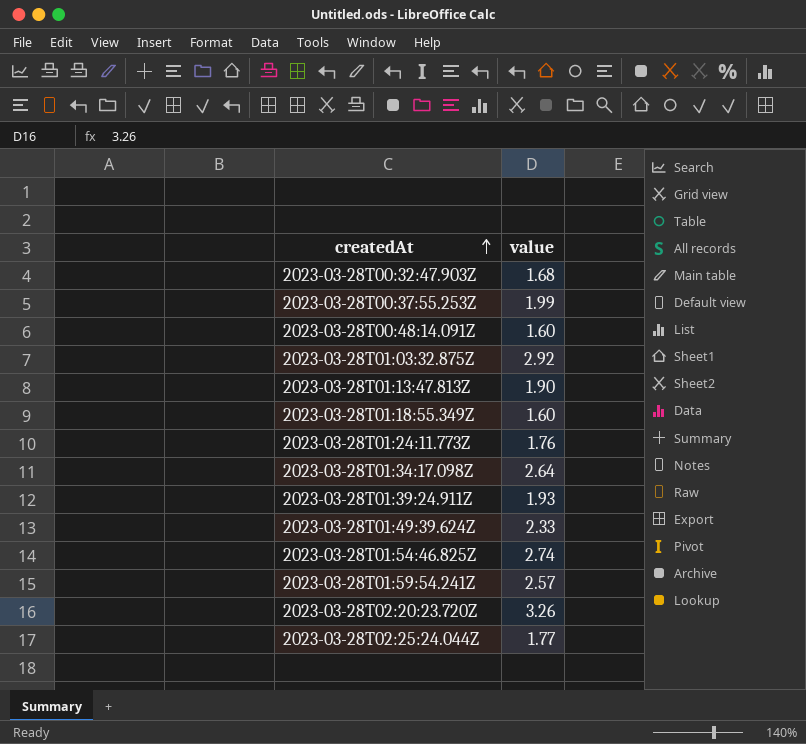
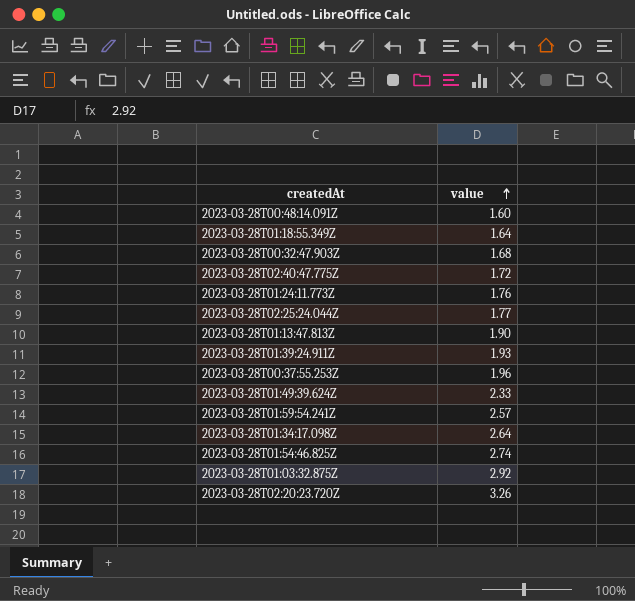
row order: createdAt ascending -> value ascending
2023-03-28T01:18:55.349Z | value: 1.60 -> 1.64
row 2023-03-28T02:40:47.775Z: none -> 1.72
2023-03-28T00:37:55.253Z | value: 1.99 -> 1.96

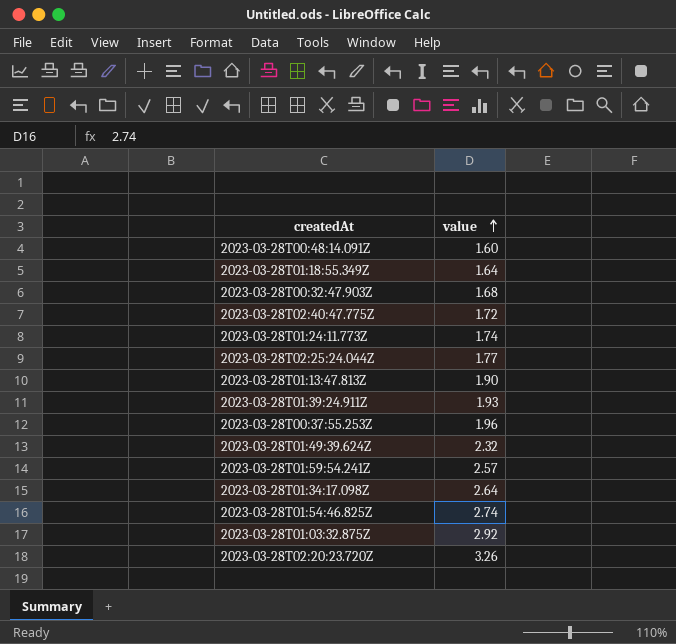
2023-03-28T01:24:11.773Z | value: 1.76 -> 1.74
2023-03-28T01:49:39.624Z | value: 2.33 -> 2.32

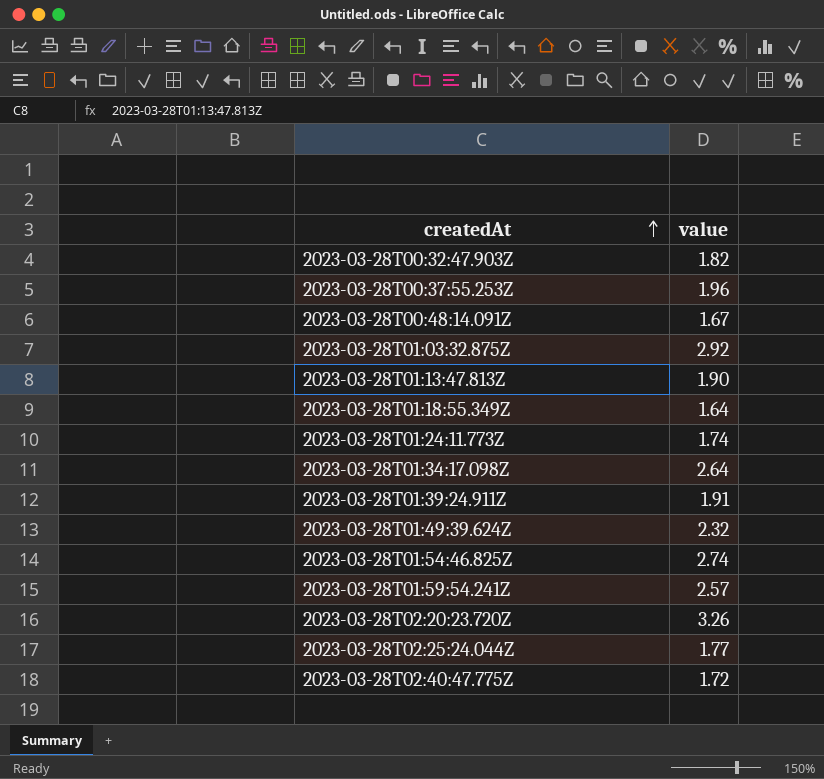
row order: value ascending -> createdAt ascending
2023-03-28T00:32:47.903Z | value: 1.68 -> 1.82
2023-03-28T00:48:14.091Z | value: 1.60 -> 1.67
2023-03-28T01:39:24.911Z | value: 1.93 -> 1.91

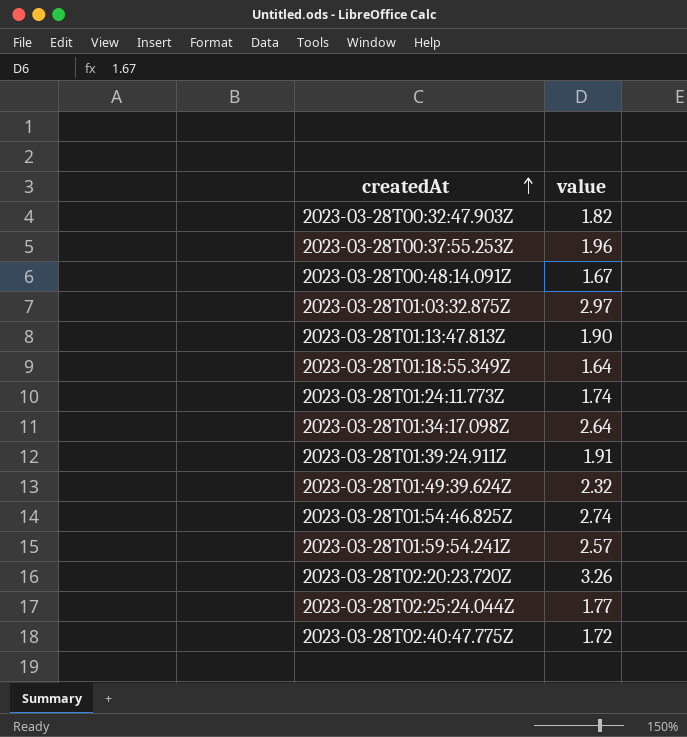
2023-03-28T01:03:32.875Z | value: 2.92 -> 2.97

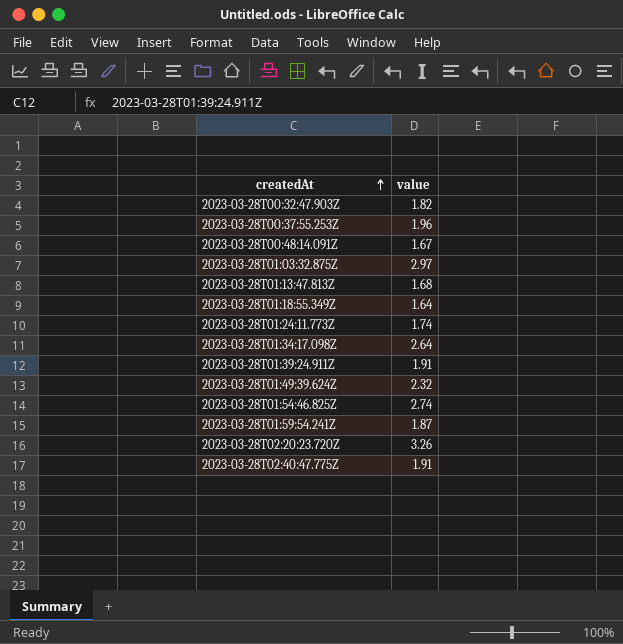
row 2023-03-28T02:25:24.044Z: 1.77 -> none
2023-03-28T01:13:47.813Z | value: 1.90 -> 1.68
2023-03-28T01:59:54.241Z | value: 2.57 -> 1.87
2023-03-28T02:40:47.775Z | value: 1.72 -> 1.91

